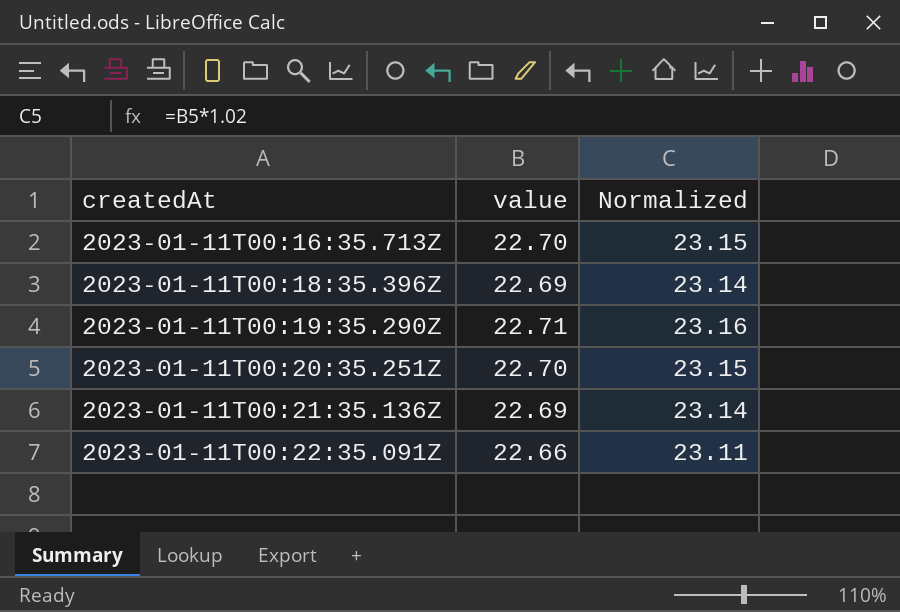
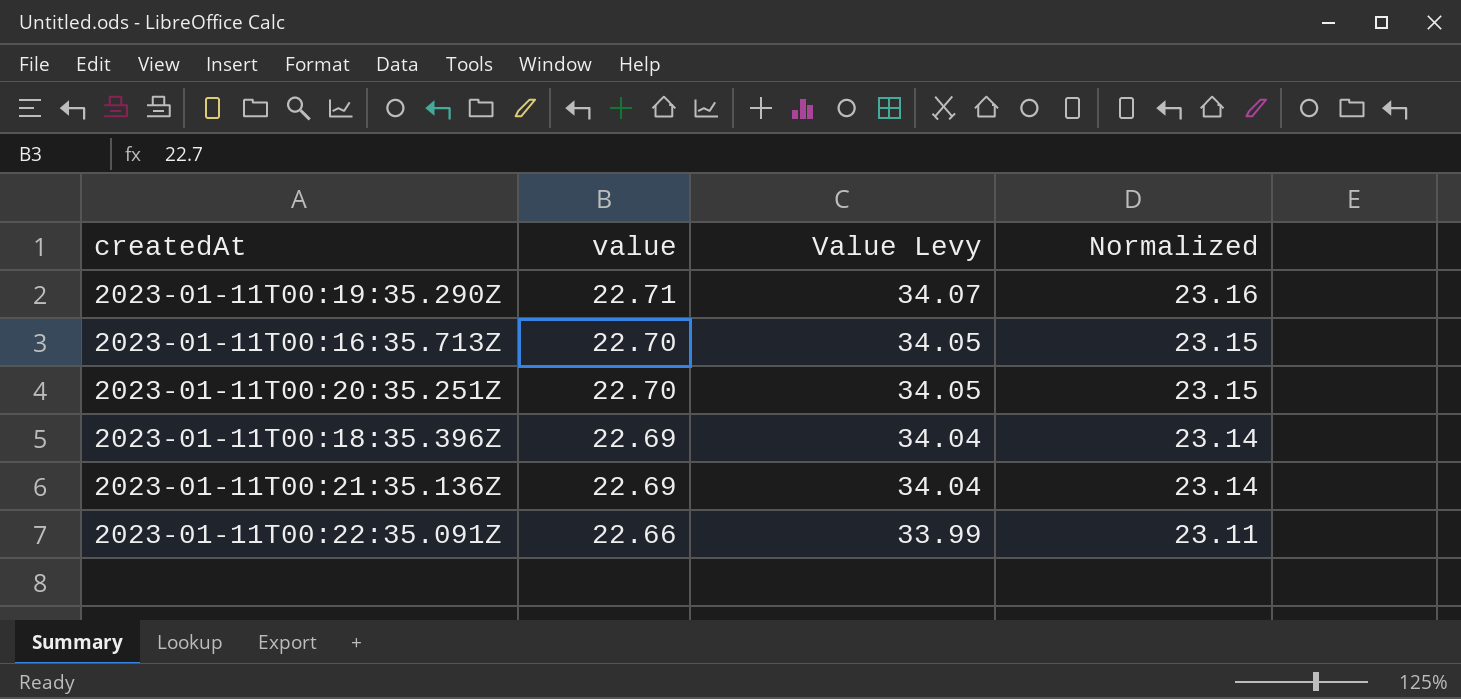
row order: createdAt ascending -> value descending
column Value Levy | formula: none -> [value] * 1.5

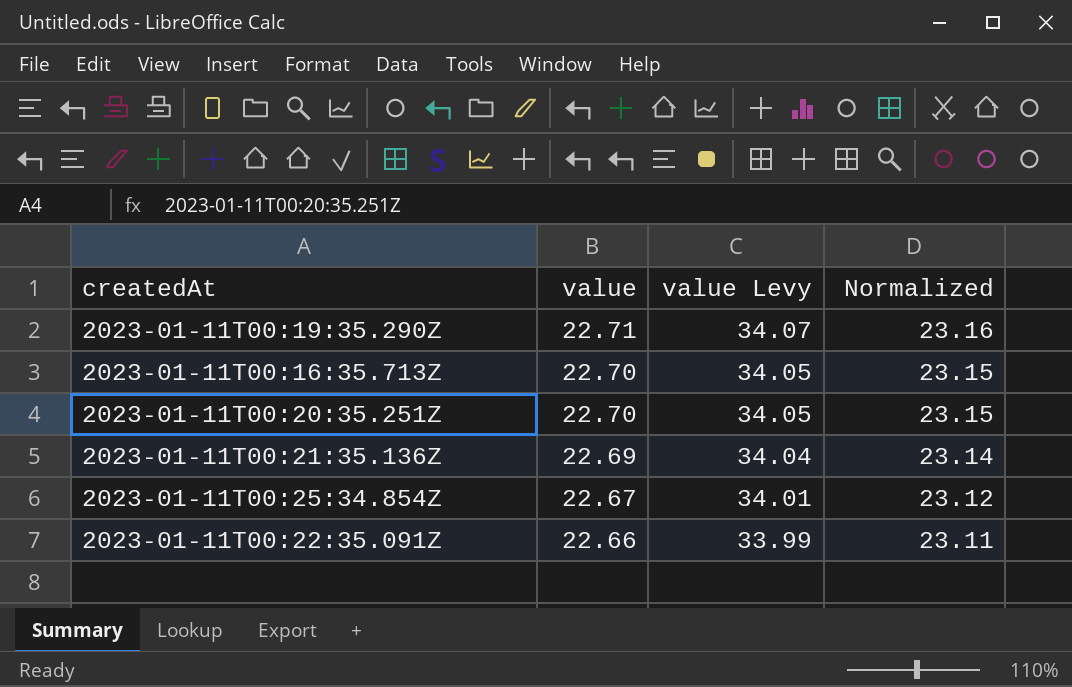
column name: Value Levy -> value Levy
row 2023-01-11T00:18:35.396Z: 22.69 | 34.04 | 23.14 -> none
row 2023-01-11T00:25:34.854Z: none -> 22.67 | 34.01 | 23.12

